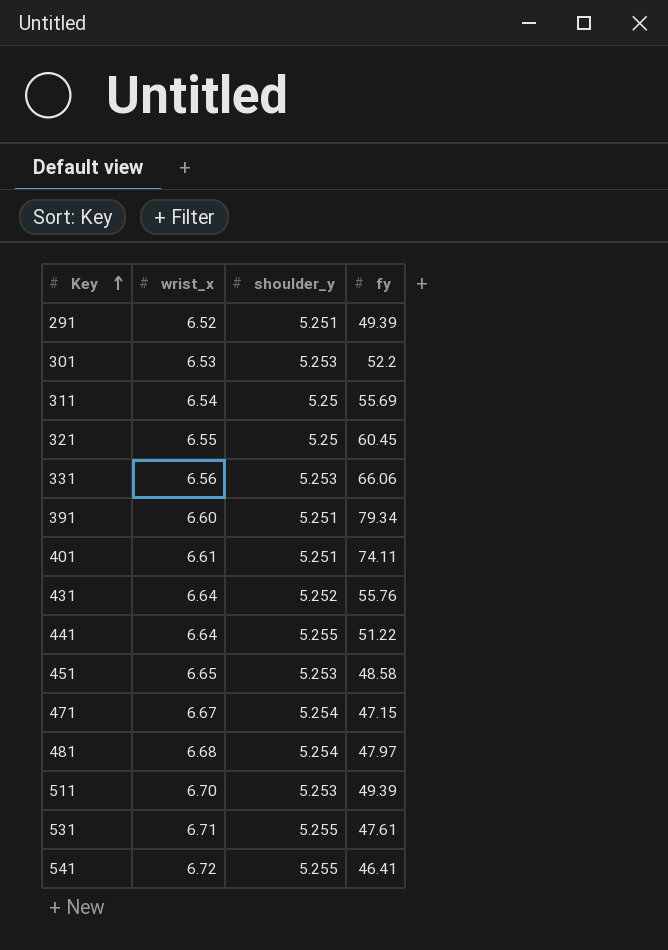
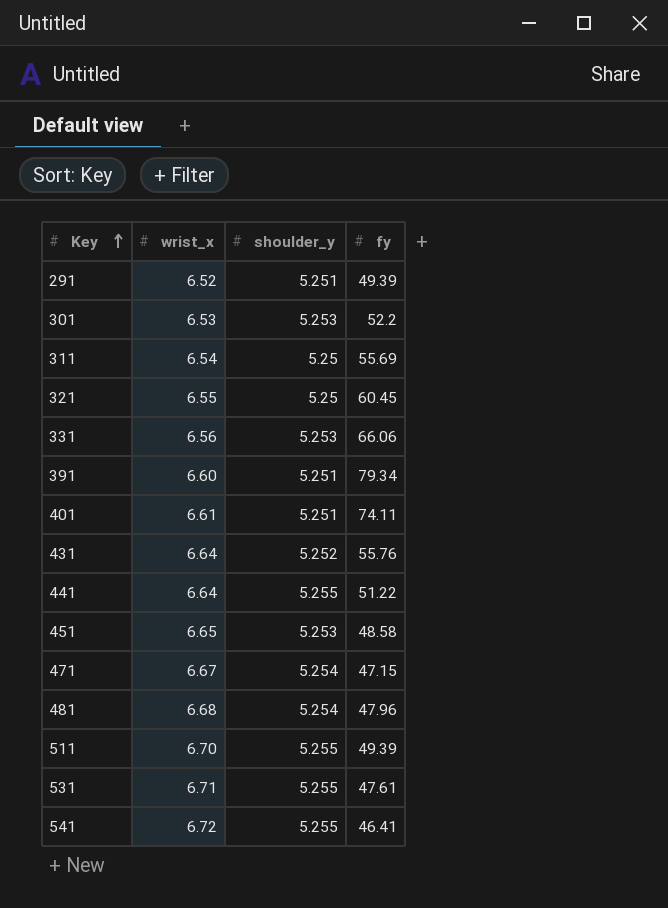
481 | fy: 47.97 -> 47.96
511 | shoulder_y: 5.253 -> 5.255

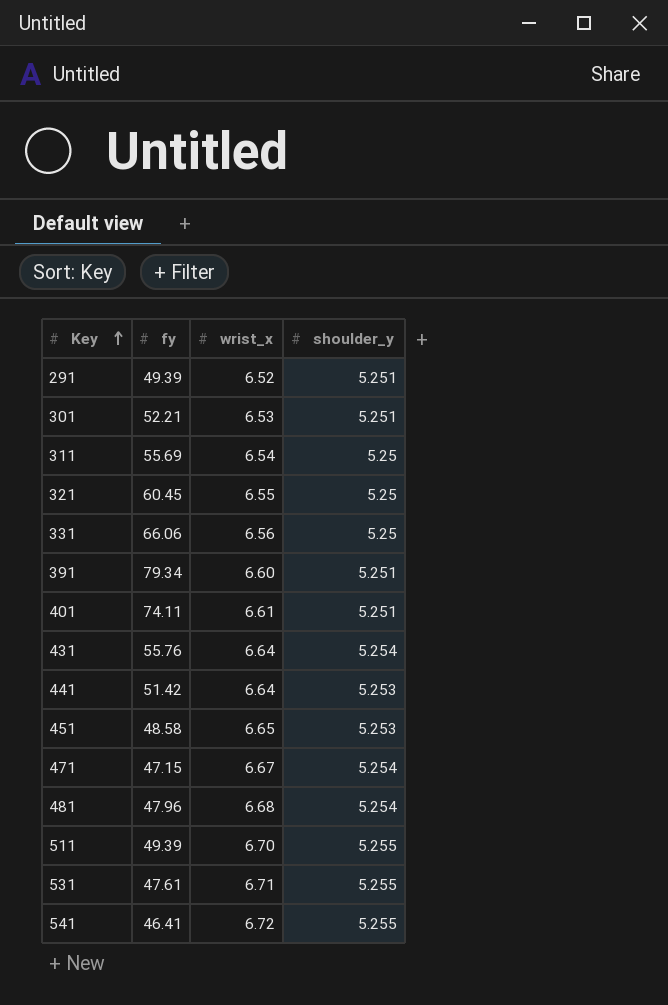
column fy | position: 4 -> 2
301 | fy: 52.2 -> 52.21
301 | shoulder_y: 5.253 -> 5.251
331 | shoulder_y: 5.253 -> 5.25
431 | shoulder_y: 5.252 -> 5.254
441 | fy: 51.22 -> 51.42
441 | shoulder_y: 5.255 -> 5.253

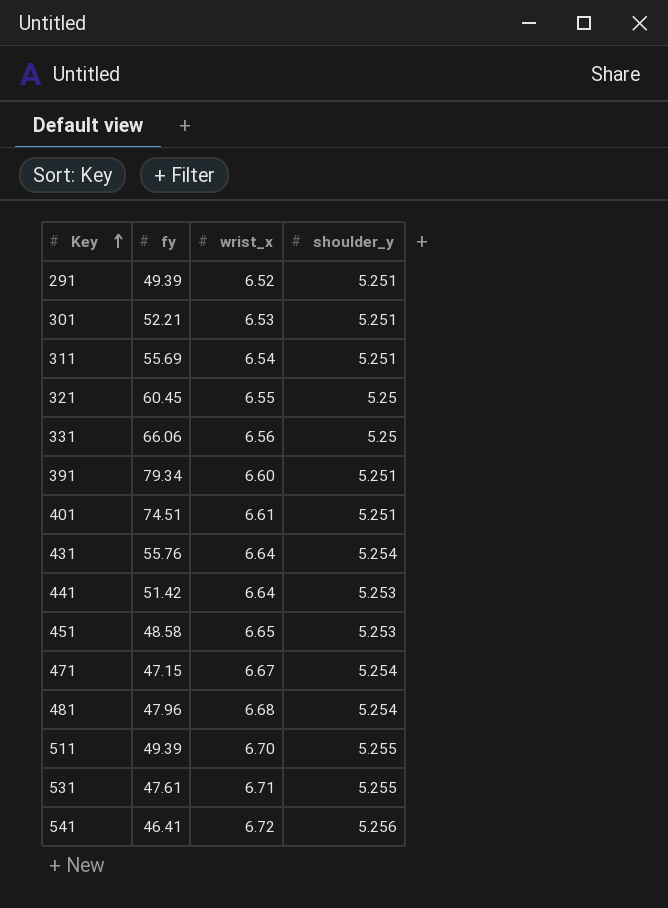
311 | shoulder_y: 5.25 -> 5.251
401 | fy: 74.11 -> 74.51
541 | shoulder_y: 5.255 -> 5.256

